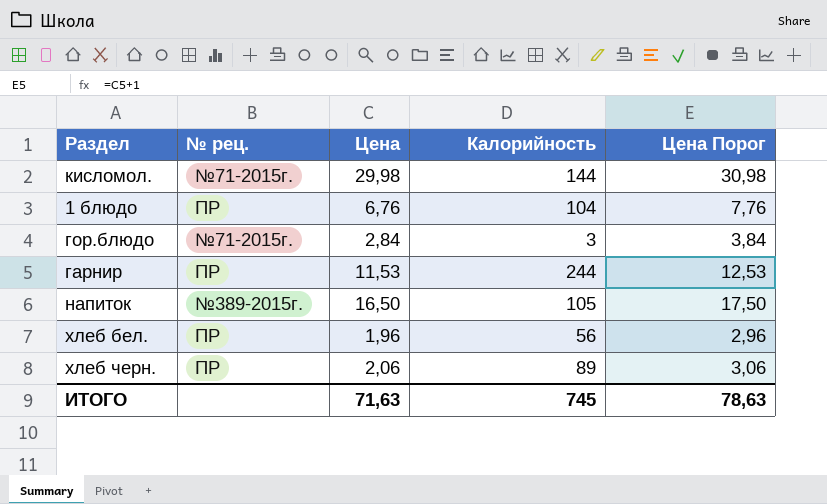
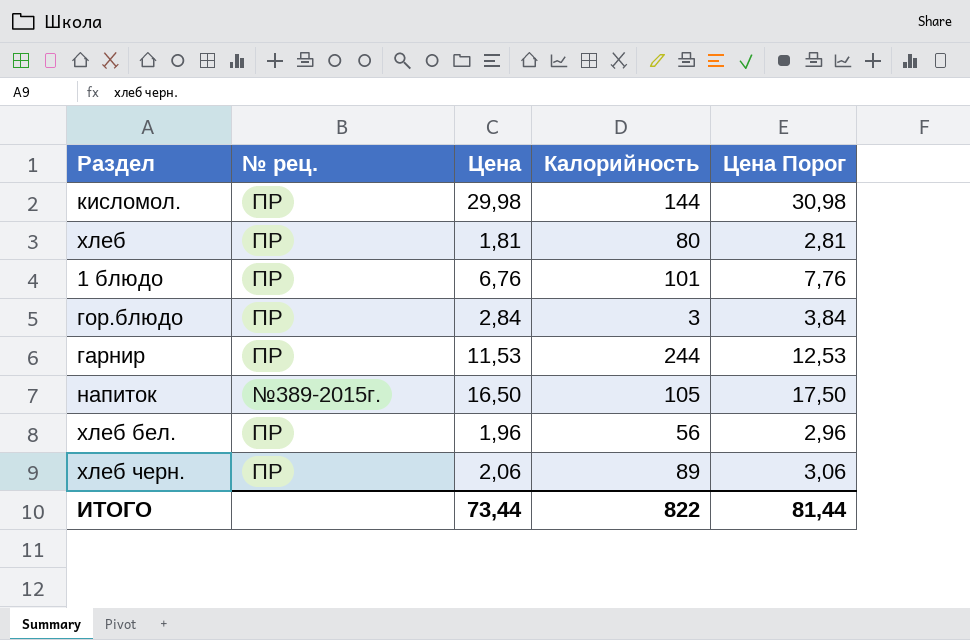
кисломол. | № рец.: №71-2015г. -> ПР
row хлеб: none -> ПР | 1,81 | 80 | 2,81
1 блюдо | Калорийность: 104 -> 101
гор.блюдо | № рец.: №71-2015г. -> ПР
ИТОГО | Цена: 71,63 -> 73,44
ИТОГО | Калорийность: 745 -> 822
ИТОГО | Цена Порог: 78,63 -> 81,44

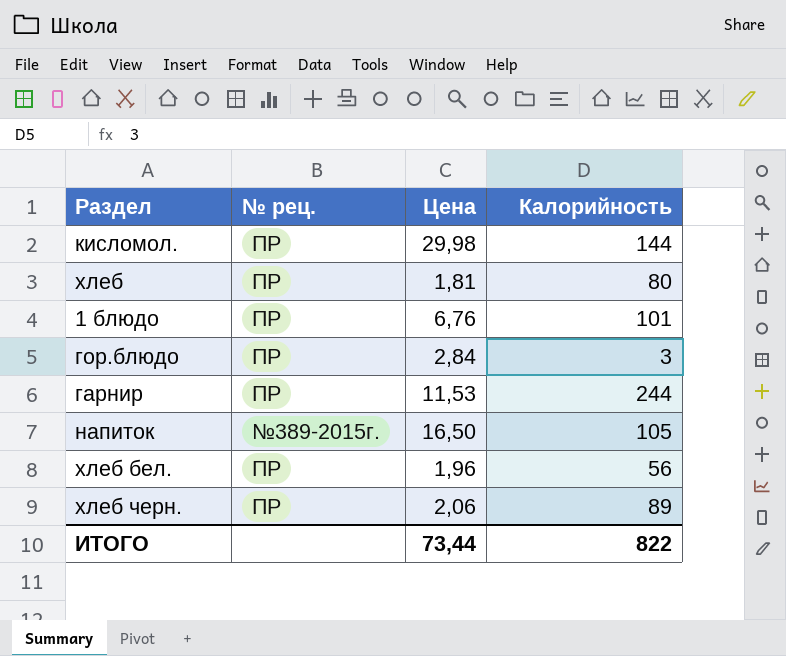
column Цена Порог | formula: [Цена] + 1 -> none

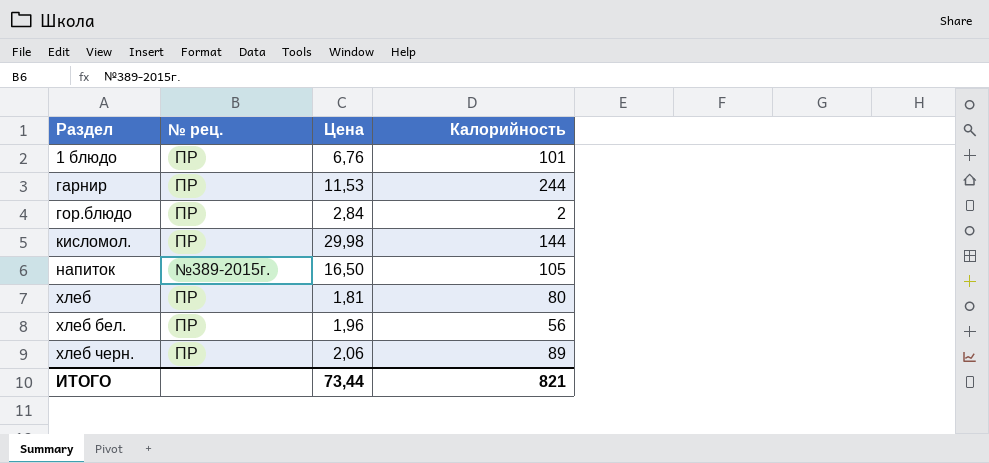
row order: none -> Раздел ascending
гор.блюдо | Калорийность: 3 -> 2
ИТОГО | Калорийность: 822 -> 821

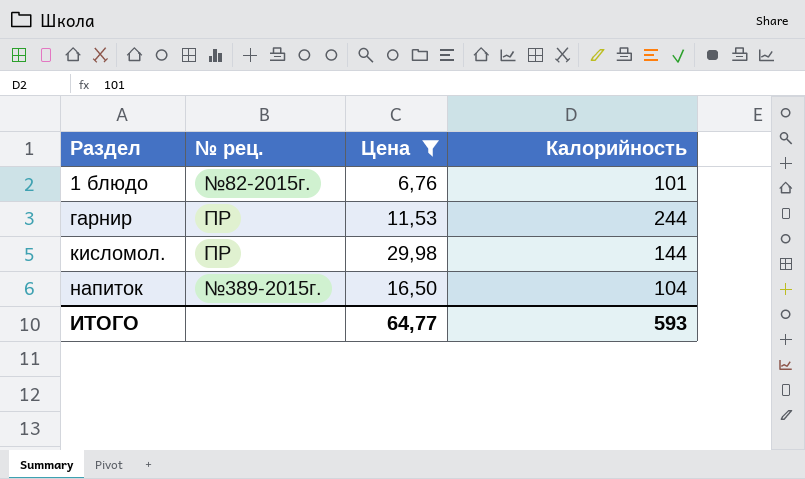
filter: none -> Цена >= 6,76
1 блюдо | № рец.: ПР -> №82-2015г.
напиток | Калорийность: 105 -> 104
ИТОГО | Цена: 73,44 -> 64,77
ИТОГО | Калорийность: 821 -> 593

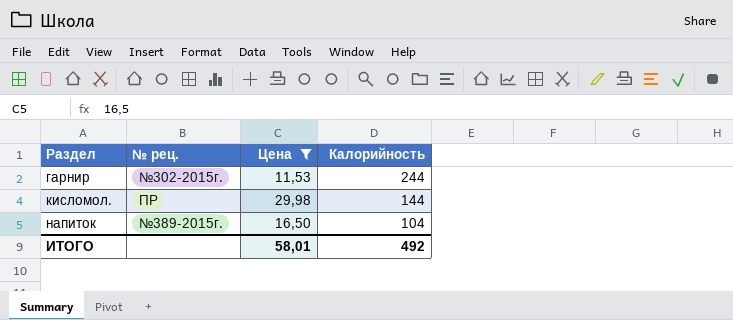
row 1 блюдо: №82-2015г. | 6,76 | 101 -> none
гарнир | № рец.: ПР -> №302-2015г.
ИТОГО | Цена: 64,77 -> 58,01
ИТОГО | Калорийность: 593 -> 492

